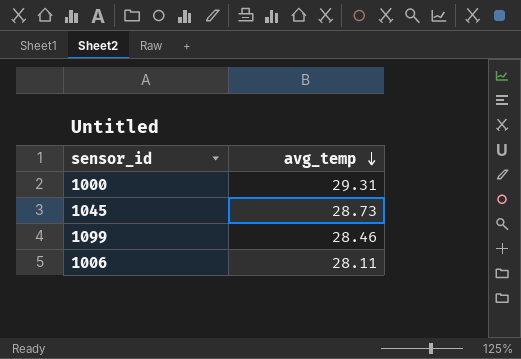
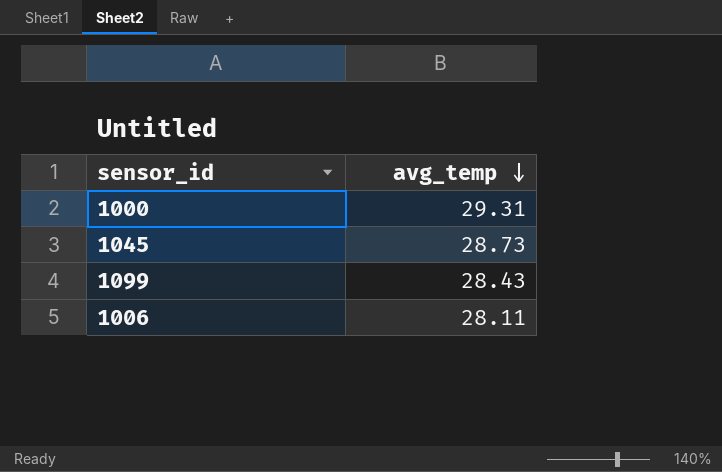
1099 | avg_temp: 28.46 -> 28.43

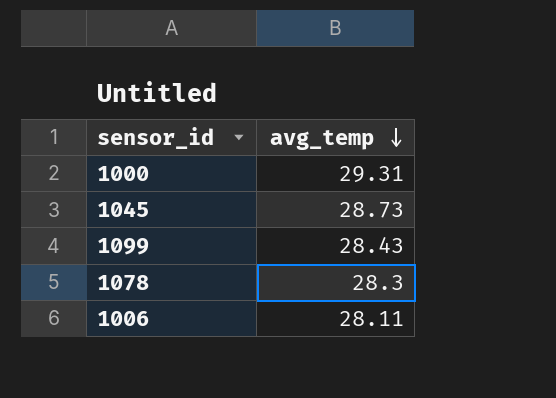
row 1078: none -> 28.3

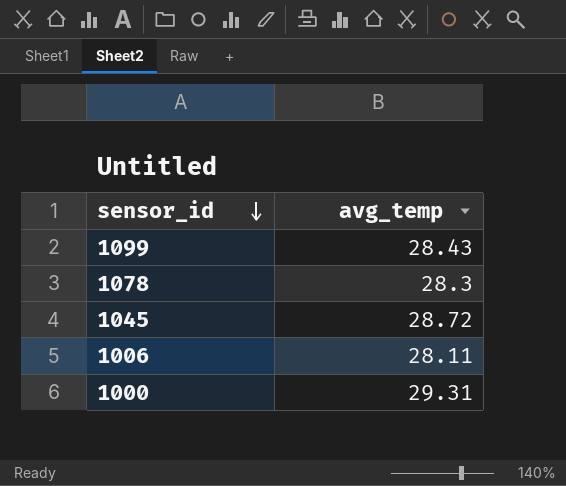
row order: avg_temp descending -> sensor_id descending
1045 | avg_temp: 28.73 -> 28.72

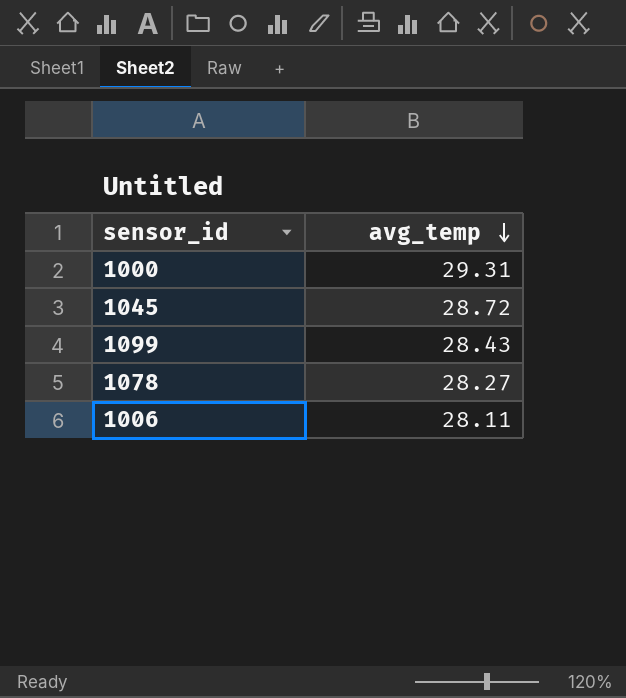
row order: sensor_id descending -> avg_temp descending
1078 | avg_temp: 28.3 -> 28.27

